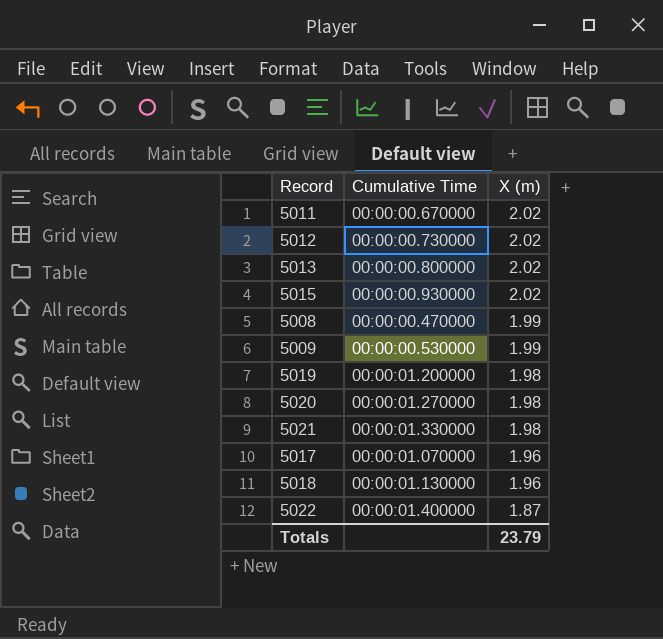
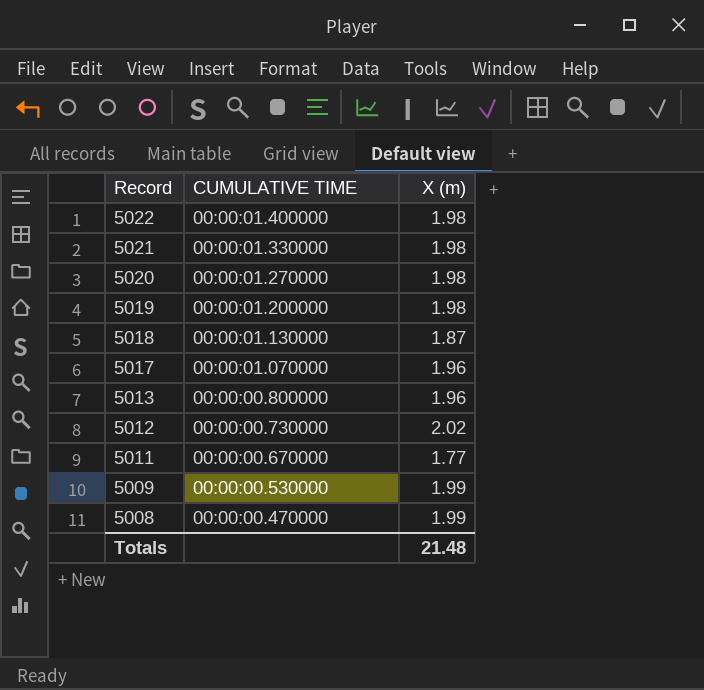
row order: X (m) descending -> Record descending
column name: Cumulative Time -> CUMULATIVE TIME
row 5015: 00:00:00.930000 | 2.02 -> none
5022 | X (m): 1.87 -> 1.98
5018 | X (m): 1.96 -> 1.87
5013 | X (m): 2.02 -> 1.96
5011 | X (m): 2.02 -> 1.77
Totals | X (m): 23.79 -> 21.48

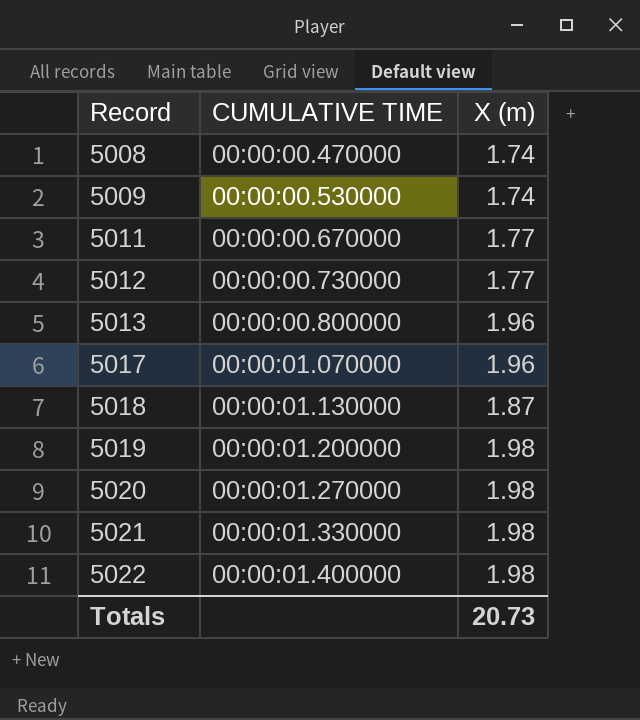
row order: Record descending -> Record ascending
5008 | X (m): 1.99 -> 1.74
5009 | X (m): 1.99 -> 1.74
5012 | X (m): 2.02 -> 1.77
Totals | X (m): 21.48 -> 20.73

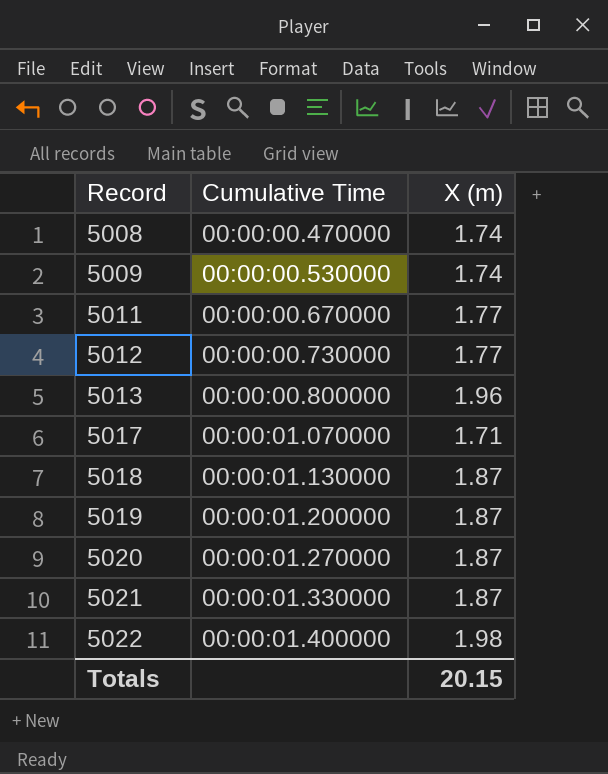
column name: CUMULATIVE TIME -> Cumulative Time
5017 | X (m): 1.96 -> 1.71
5019 | X (m): 1.98 -> 1.87
5020 | X (m): 1.98 -> 1.87
5021 | X (m): 1.98 -> 1.87
Totals | X (m): 20.73 -> 20.15

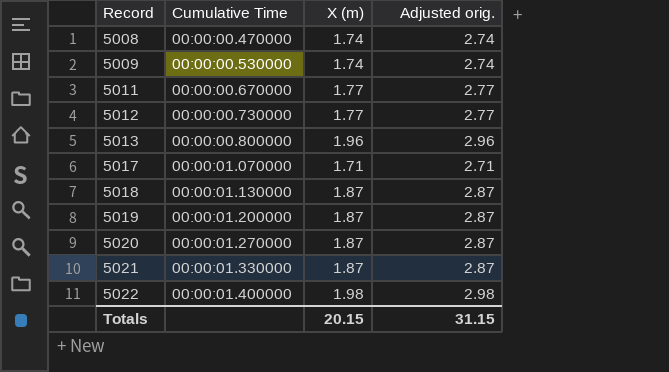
column Adjusted orig. | formula: none -> [X (m)] + 1

